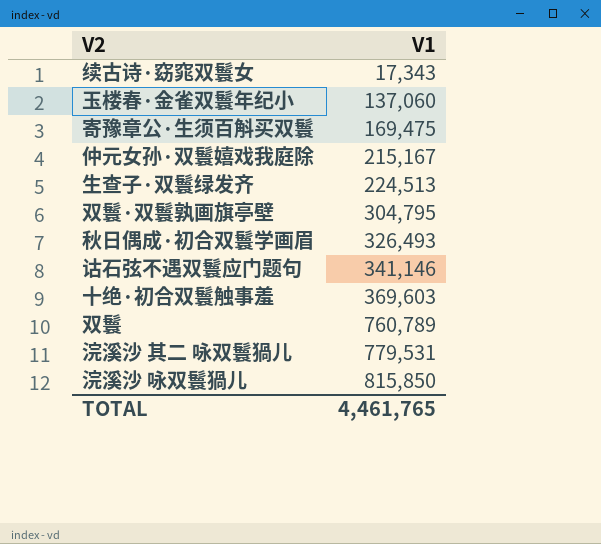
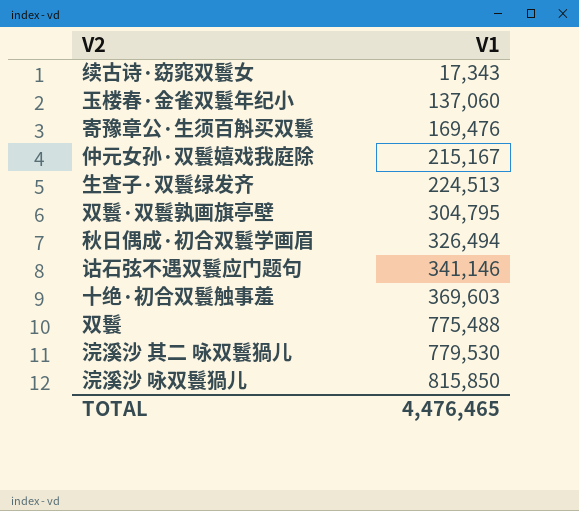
寄豫章公·生须百斛买双鬟 | V1: 169,475 -> 169,476
秋日偶成·初合双鬟学画眉 | V1: 326,493 -> 326,494
双鬟 | V1: 760,789 -> 775,488
浣溪沙 其二 咏双鬟猧儿 | V1: 779,531 -> 779,530
TOTAL | V1: 4,461,765 -> 4,476,465

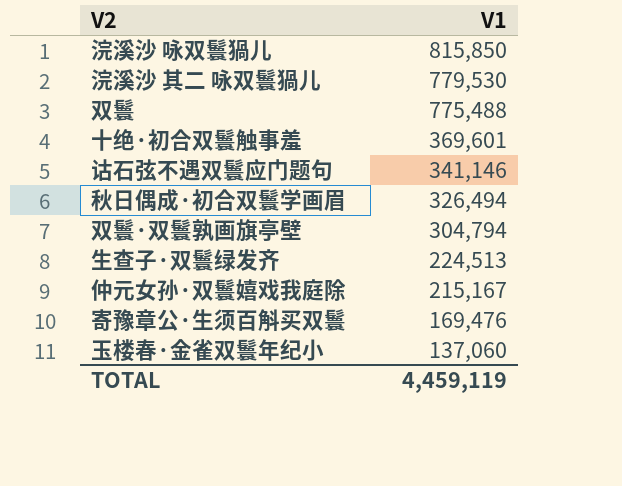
row order: V1 ascending -> V1 descending
row 续古诗·窈窕双鬟女: 17,343 -> none
十绝·初合双鬟触事羞 | V1: 369,603 -> 369,601
双鬟·双鬟孰画旗亭壁 | V1: 304,795 -> 304,794
TOTAL | V1: 4,476,465 -> 4,459,119

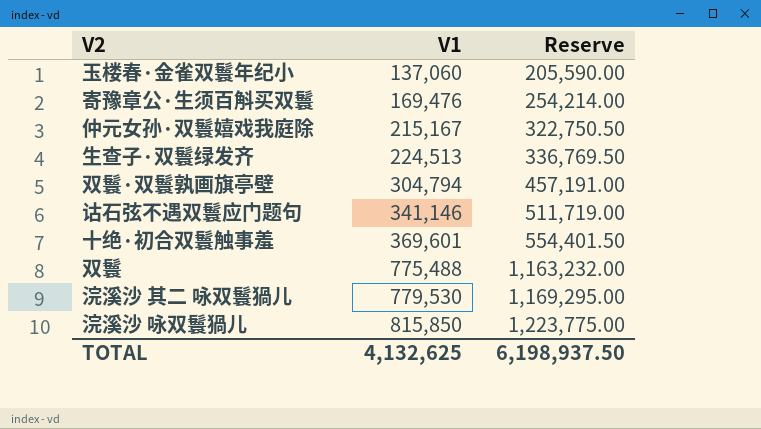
row order: V1 descending -> V1 ascending
column Reserve | formula: none -> [V1] * 1.5
row 秋日偶成·初合双鬟学画眉: 326,494 -> none
TOTAL | V1: 4,459,119 -> 4,132,625

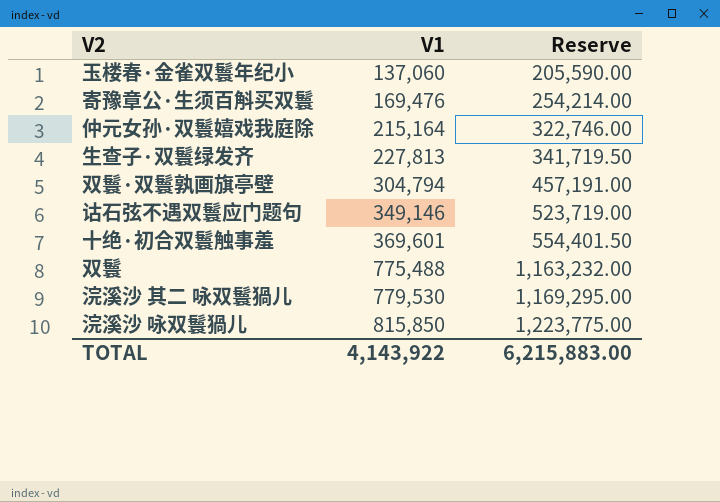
仲元女孙·双鬟嬉戏我庭除 | V1: 215,167 -> 215,164
仲元女孙·双鬟嬉戏我庭除 | Reserve: 322,750.50 -> 322,746.00
生查子·双鬟绿发齐 | V1: 224,513 -> 227,813
生查子·双鬟绿发齐 | Reserve: 336,769.50 -> 341,719.50
诂石弦不遇双鬟应门题句 | V1: 341,146 -> 349,146
诂石弦不遇双鬟应门题句 | Reserve: 511,719.00 -> 523,719.00
TOTAL | V1: 4,132,625 -> 4,143,922
TOTAL | Reserve: 6,198,937.50 -> 6,215,883.00

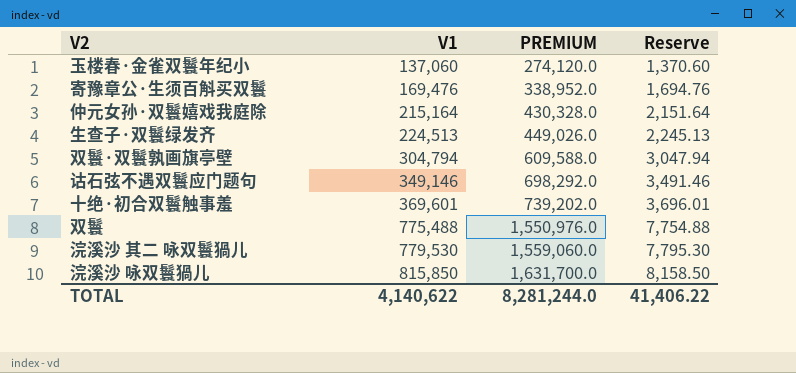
column PREMIUM | formula: none -> [V1] * 2
column Reserve | formula: [V1] * 1.5 -> [V1] * 0.01
生查子·双鬟绿发齐 | V1: 227,813 -> 224,513
TOTAL | V1: 4,143,922 -> 4,140,622
TOTAL | Reserve: 6,215,883.00 -> 41,406.22

